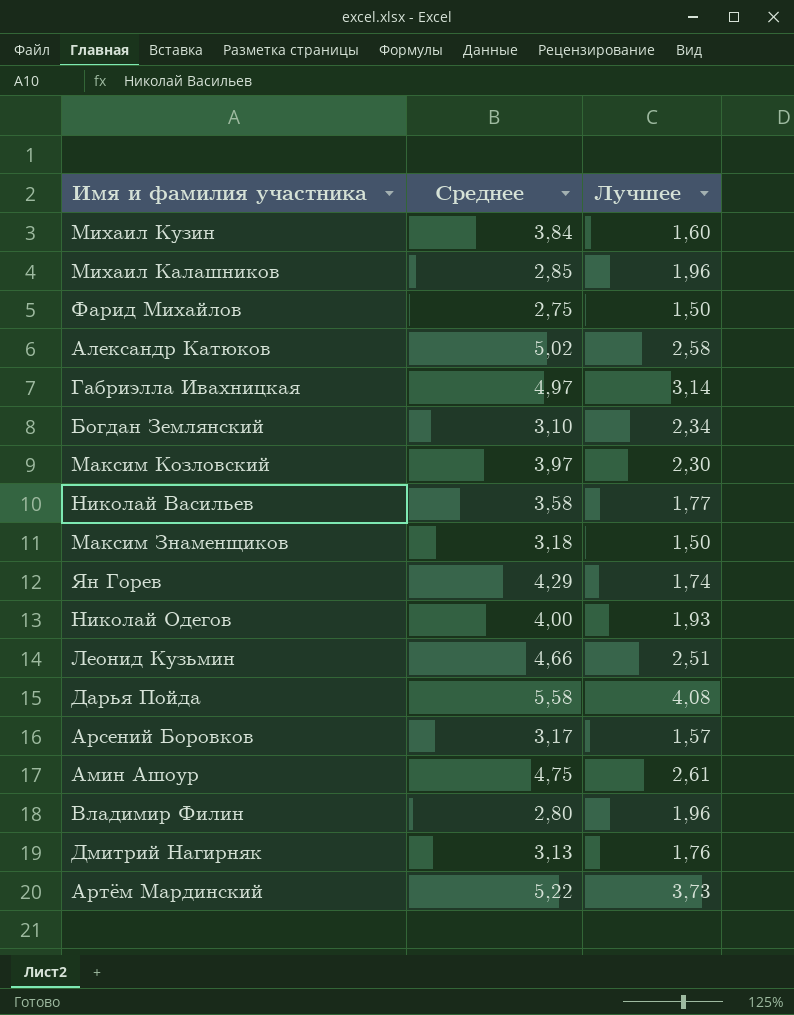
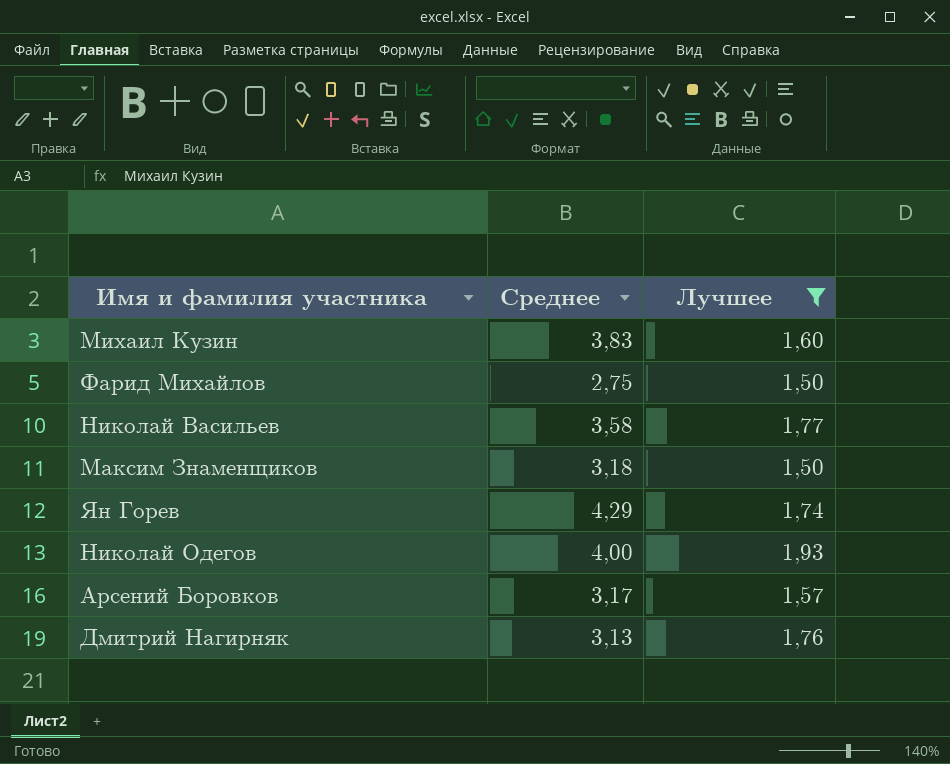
filter: none -> Лучшее <= 1,93
Михаил Кузин | Среднее: 3,84 -> 3,83

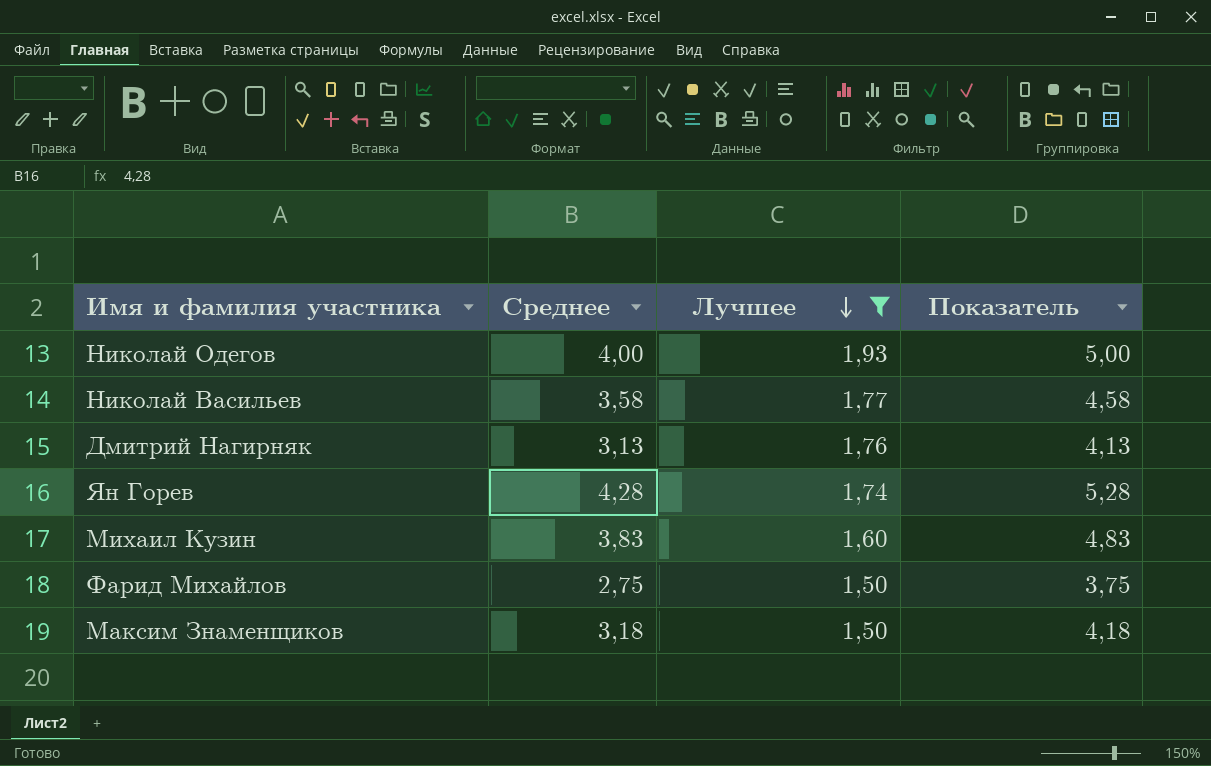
row order: none -> Лучшее descending
column Показатель | formula: none -> [Среднее] + 1
row Арсений Боровков: 3,17 | 1,57 -> none
Ян Горев | Среднее: 4,29 -> 4,28

